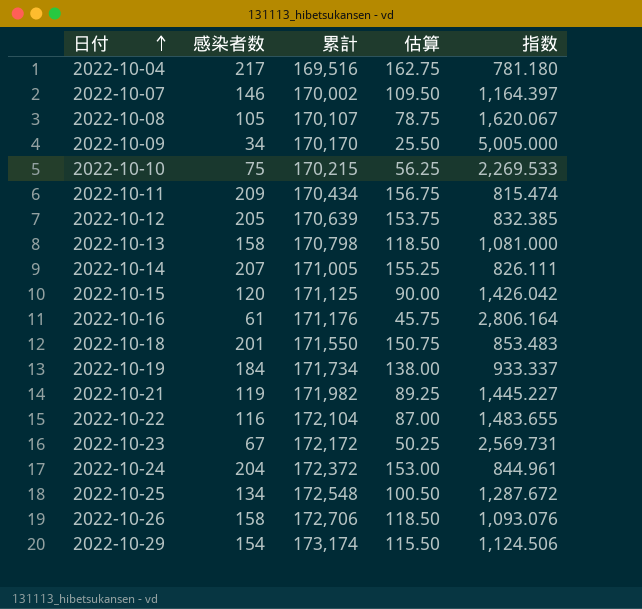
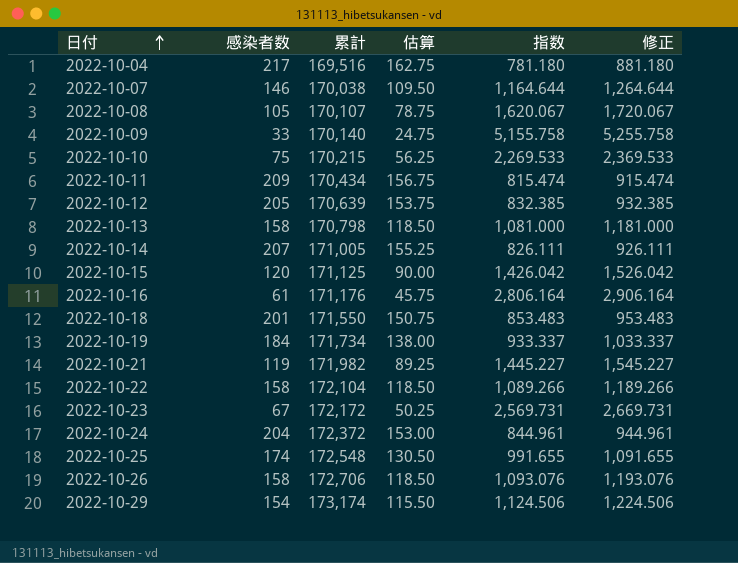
column 修正 | formula: none -> [指数] + 100
2022-10-07 | 累計: 170,002 -> 170,038
2022-10-07 | 指数: 1,164.397 -> 1,164.644
2022-10-09 | 感染者数: 34 -> 33
2022-10-09 | 累計: 170,170 -> 170,140
2022-10-09 | 估算: 25.50 -> 24.75
2022-10-09 | 指数: 5,005.000 -> 5,155.758
2022-10-22 | 感染者数: 116 -> 158
2022-10-22 | 估算: 87.00 -> 118.50
2022-10-22 | 指数: 1,483.655 -> 1,089.266
2022-10-25 | 感染者数: 134 -> 174
2022-10-25 | 估算: 100.50 -> 130.50
2022-10-25 | 指数: 1,287.672 -> 991.655

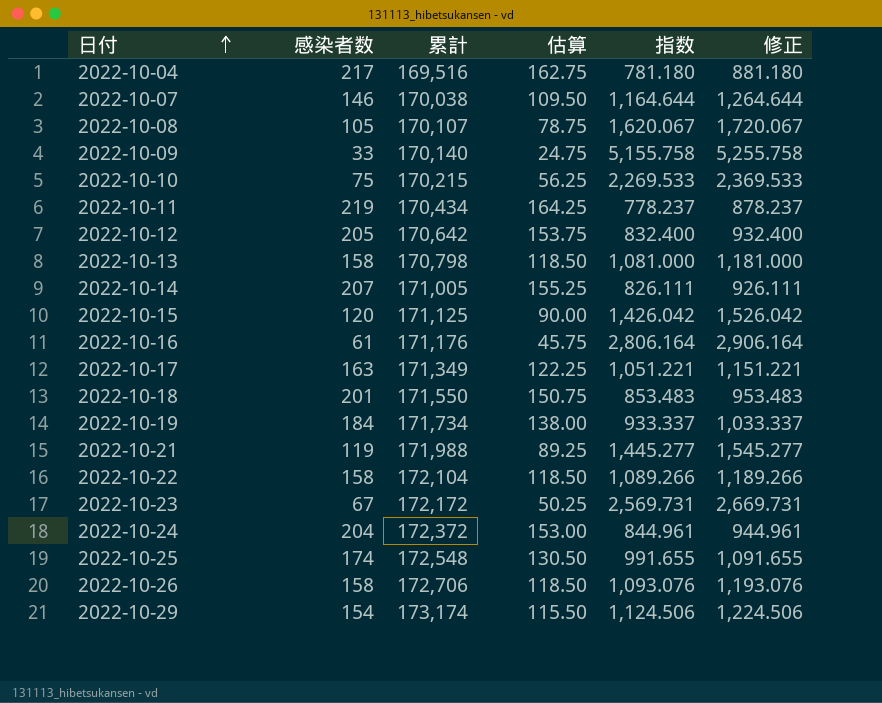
2022-10-11 | 感染者数: 209 -> 219
2022-10-11 | 估算: 156.75 -> 164.25
2022-10-11 | 指数: 815.474 -> 778.237
2022-10-11 | 修正: 915.474 -> 878.237
2022-10-12 | 累計: 170,639 -> 170,642
2022-10-12 | 指数: 832.385 -> 832.400
2022-10-12 | 修正: 932.385 -> 932.400
row 2022-10-17: none -> 163 | 171,349 | 122.25 | 1,051.221 | 1,151.221
2022-10-21 | 累計: 171,982 -> 171,988
2022-10-21 | 指数: 1,445.227 -> 1,445.277
2022-10-21 | 修正: 1,545.227 -> 1,545.277

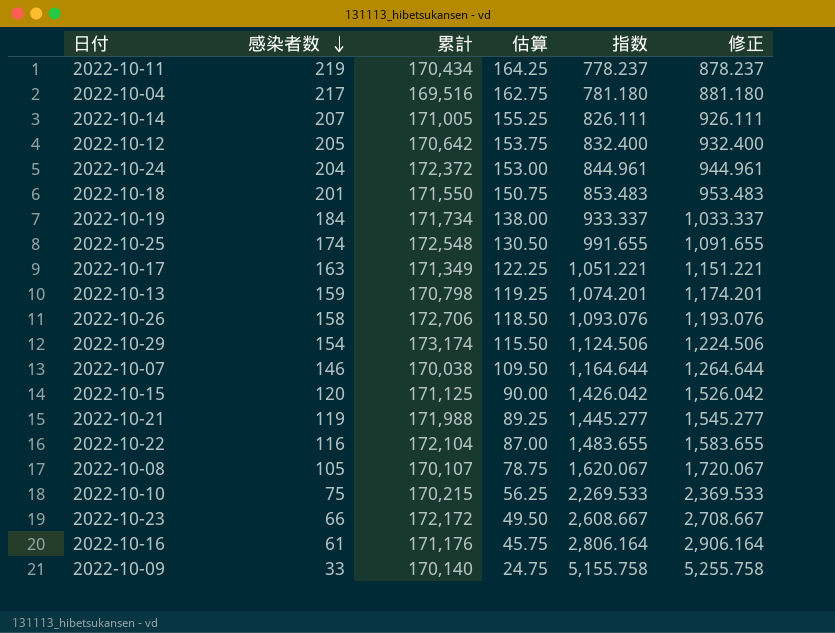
row order: 日付 ascending -> 感染者数 descending
2022-10-13 | 感染者数: 158 -> 159
2022-10-13 | 估算: 118.50 -> 119.25
2022-10-13 | 指数: 1,081.000 -> 1,074.201
2022-10-13 | 修正: 1,181.000 -> 1,174.201
2022-10-22 | 感染者数: 158 -> 116
2022-10-22 | 估算: 118.50 -> 87.00
2022-10-22 | 指数: 1,089.266 -> 1,483.655
2022-10-22 | 修正: 1,189.266 -> 1,583.655
2022-10-23 | 感染者数: 67 -> 66
2022-10-23 | 估算: 50.25 -> 49.50
2022-10-23 | 指数: 2,569.731 -> 2,608.667
2022-10-23 | 修正: 2,669.731 -> 2,708.667

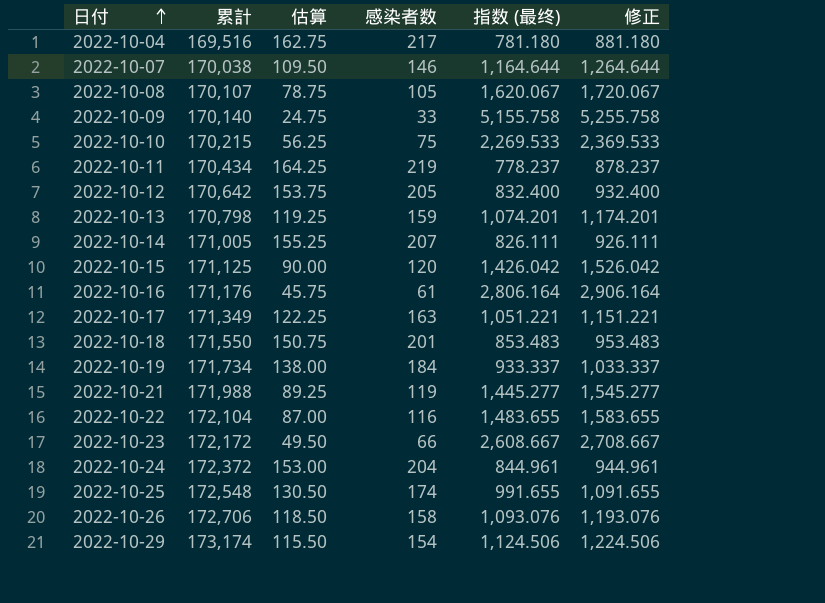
row order: 感染者数 descending -> 日付 ascending
column 感染者数 | position: 2 -> 4
column name: 指数 -> 指数 (最终)

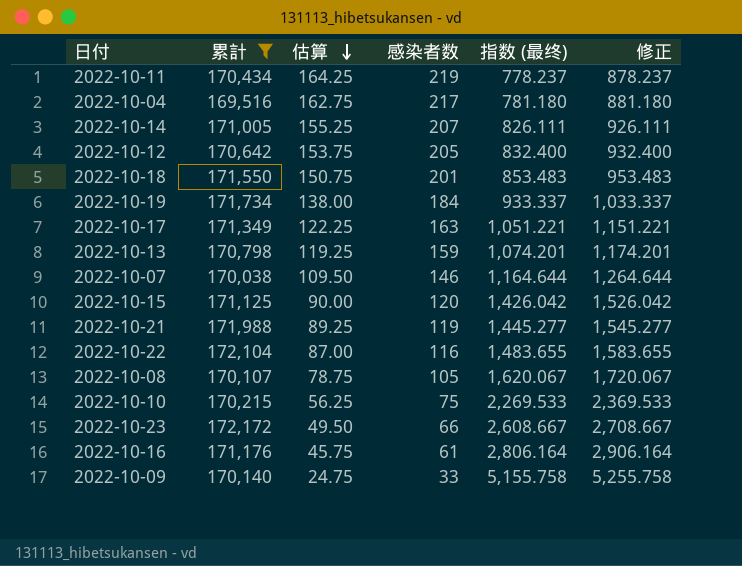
filter: none -> 累計 <= 172,172
row order: 日付 ascending -> 估算 descending

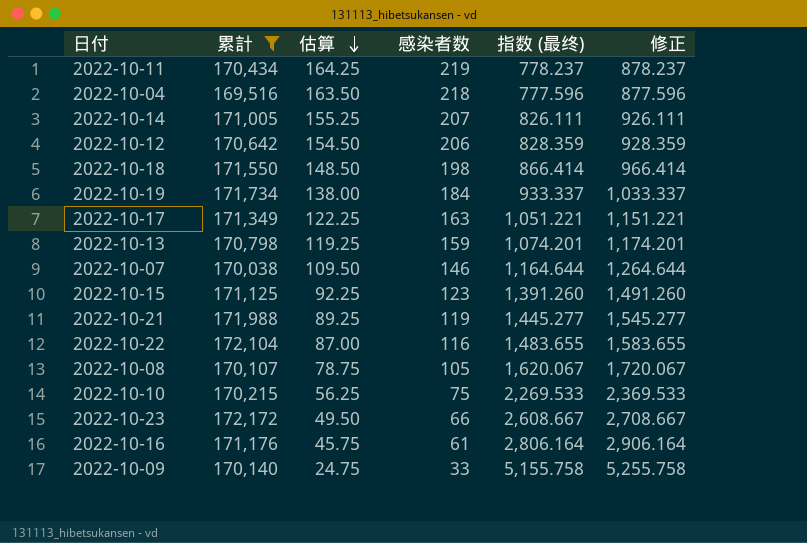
2022-10-04 | 估算: 162.75 -> 163.50
2022-10-04 | 感染者数: 217 -> 218
2022-10-04 | 指数 (最终): 781.180 -> 777.596
2022-10-04 | 修正: 881.180 -> 877.596
2022-10-12 | 估算: 153.75 -> 154.50
2022-10-12 | 感染者数: 205 -> 206
2022-10-12 | 指数 (最终): 832.400 -> 828.359
2022-10-12 | 修正: 932.400 -> 928.359
2022-10-18 | 估算: 150.75 -> 148.50
2022-10-18 | 感染者数: 201 -> 198
2022-10-18 | 指数 (最终): 853.483 -> 866.414
2022-10-18 | 修正: 953.483 -> 966.414
2022-10-15 | 估算: 90.00 -> 92.25
2022-10-15 | 感染者数: 120 -> 123
2022-10-15 | 指数 (最终): 1,426.042 -> 1,391.260
2022-10-15 | 修正: 1,526.042 -> 1,491.260

